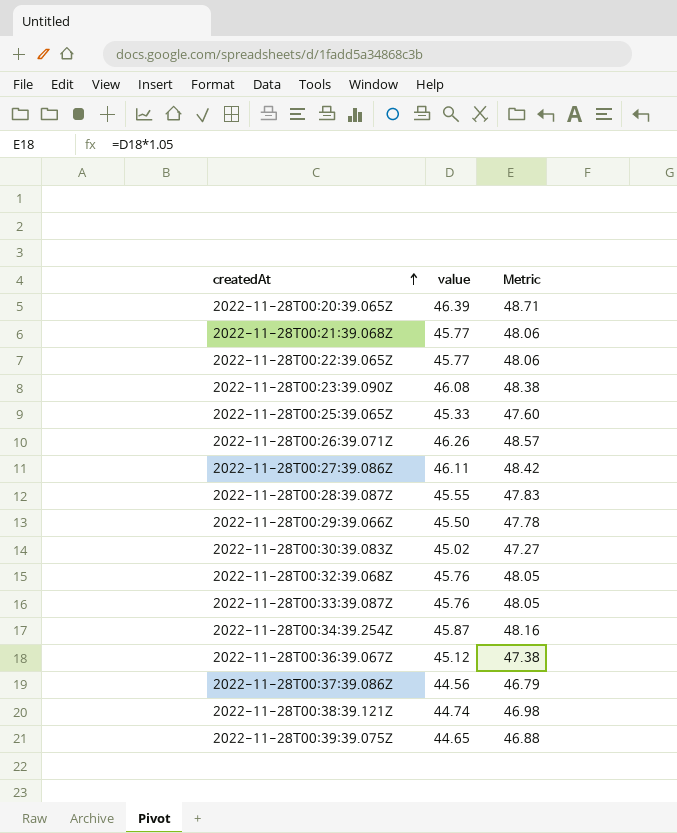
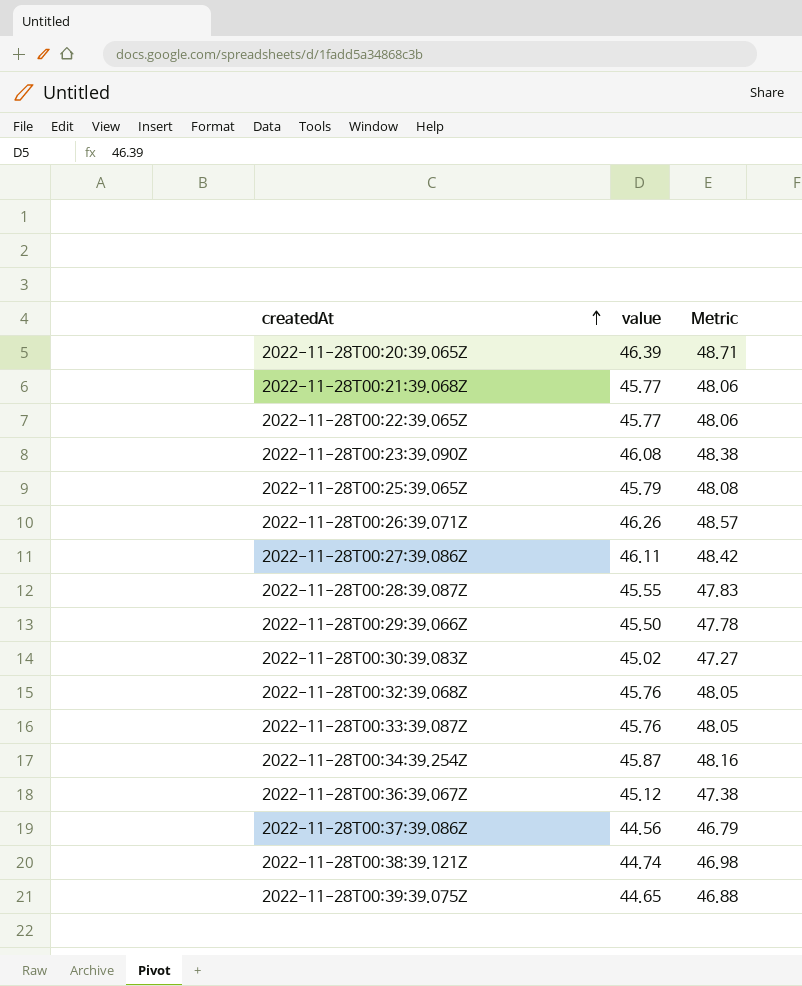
2022-11-28T00:25:39.065Z | value: 45.33 -> 45.79
2022-11-28T00:25:39.065Z | Metric: 47.60 -> 48.08

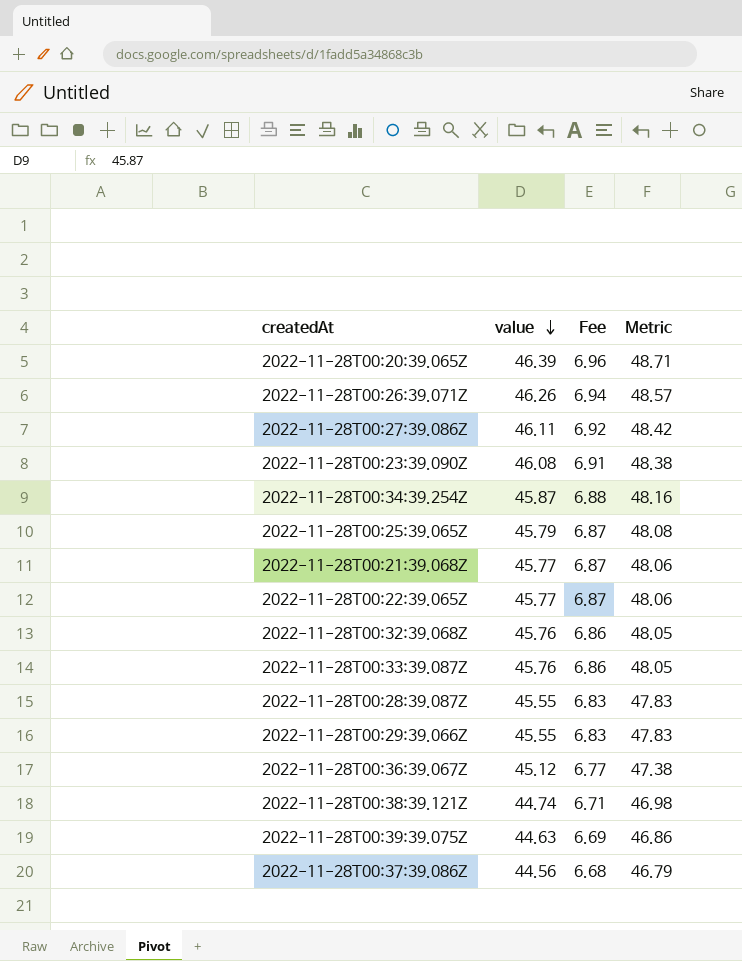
row order: createdAt ascending -> value descending
column Fee | formula: none -> [value] * 0.15
row 2022-11-28T00:30:39.083Z: 45.02 | 47.27 -> none
2022-11-28T00:29:39.066Z | value: 45.50 -> 45.55
2022-11-28T00:29:39.066Z | Metric: 47.78 -> 47.83
2022-11-28T00:39:39.075Z | value: 44.65 -> 44.63
2022-11-28T00:39:39.075Z | Metric: 46.88 -> 46.86

